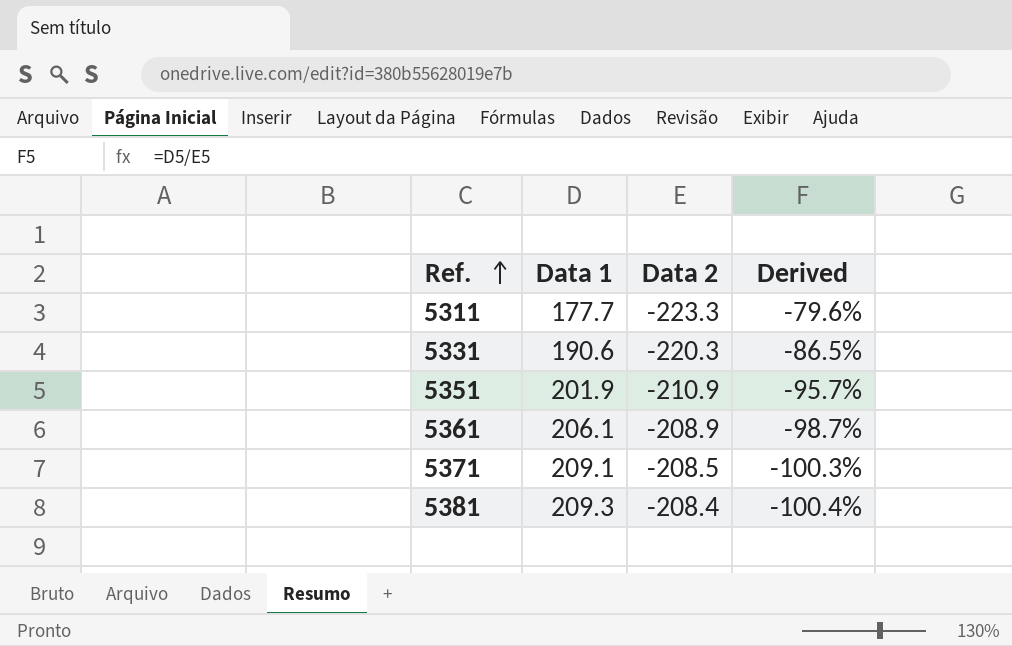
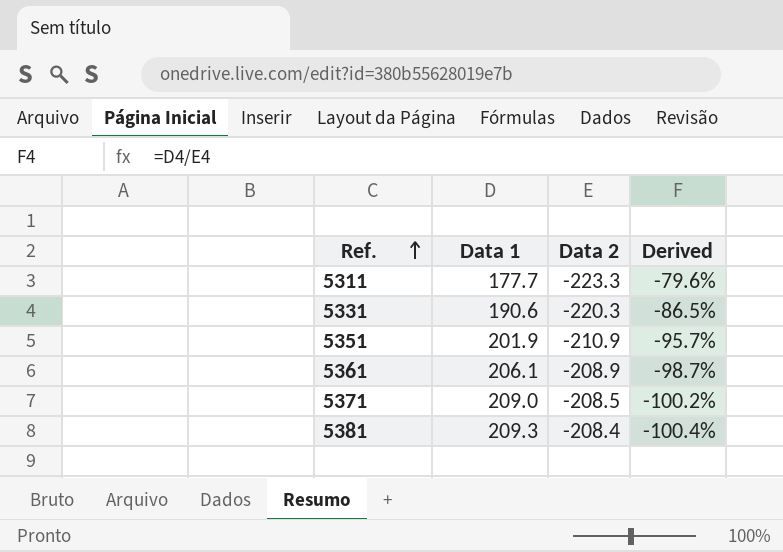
5371 | Data 1: 209.1 -> 209.0
5371 | Derived: -100.3% -> -100.2%

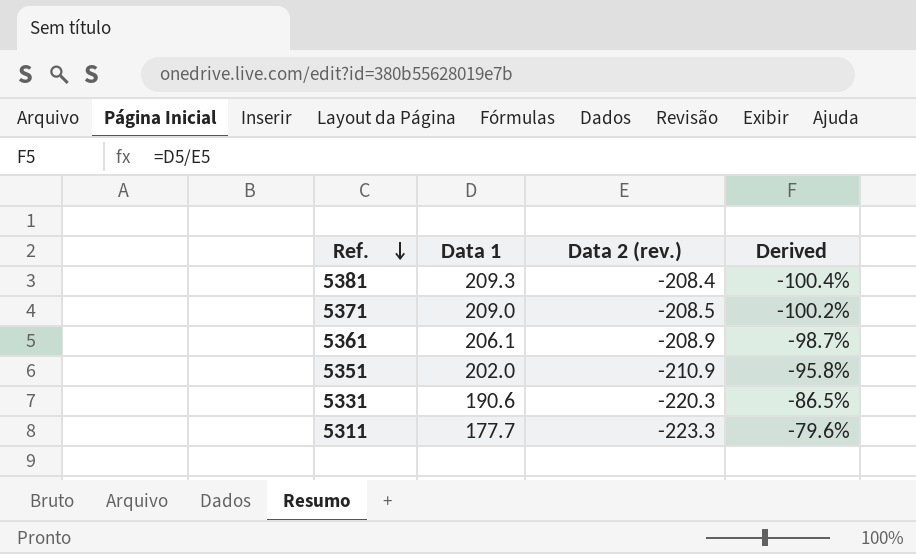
row order: Ref. ascending -> Ref. descending
column name: Data 2 -> Data 2 (rev.)
5351 | Data 1: 201.9 -> 202.0
5351 | Derived: -95.7% -> -95.8%

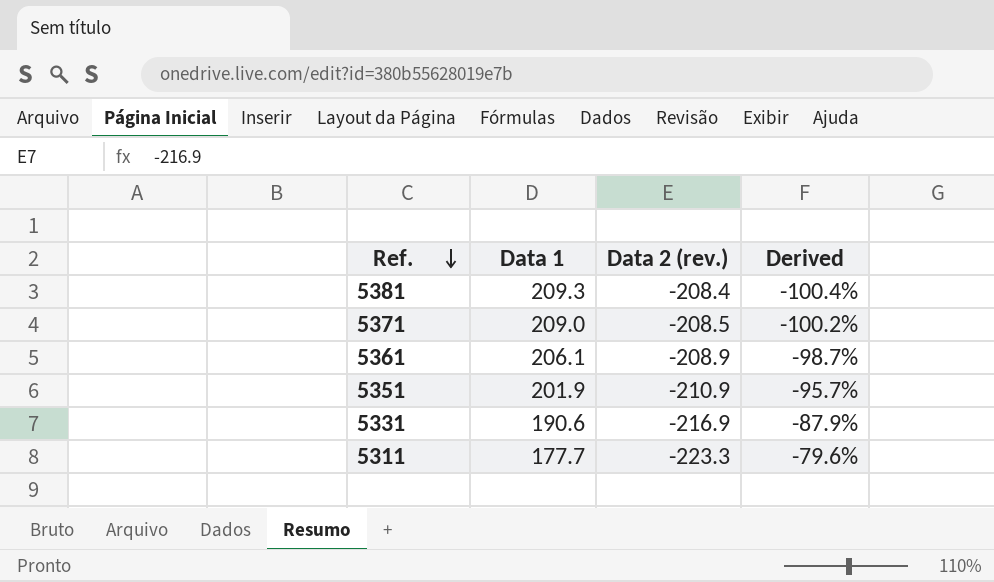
5351 | Data 1: 202.0 -> 201.9
5351 | Derived: -95.8% -> -95.7%
5331 | Data 2 (rev.): -220.3 -> -216.9
5331 | Derived: -86.5% -> -87.9%

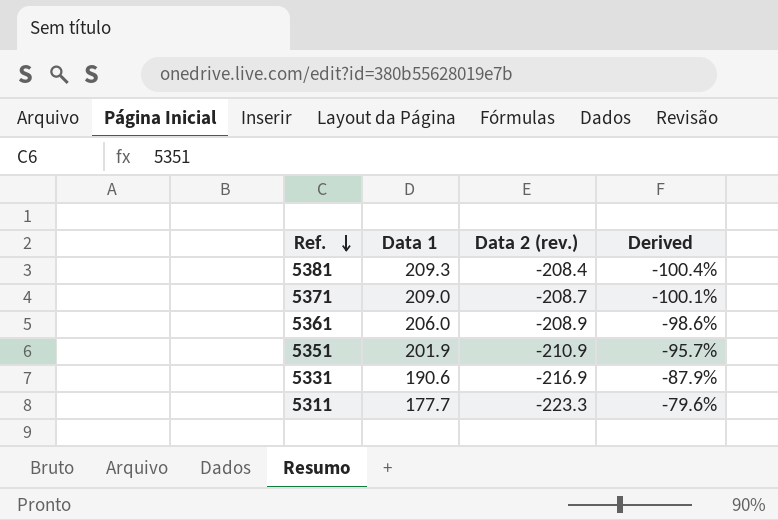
5371 | Data 2 (rev.): -208.5 -> -208.7
5371 | Derived: -100.2% -> -100.1%
5361 | Data 1: 206.1 -> 206.0
5361 | Derived: -98.7% -> -98.6%

